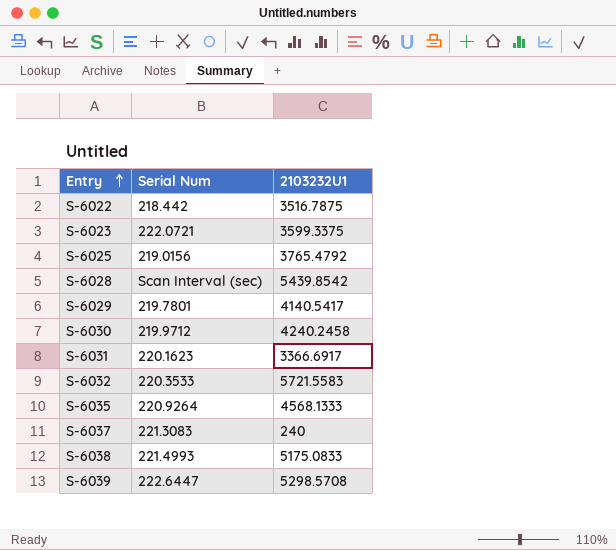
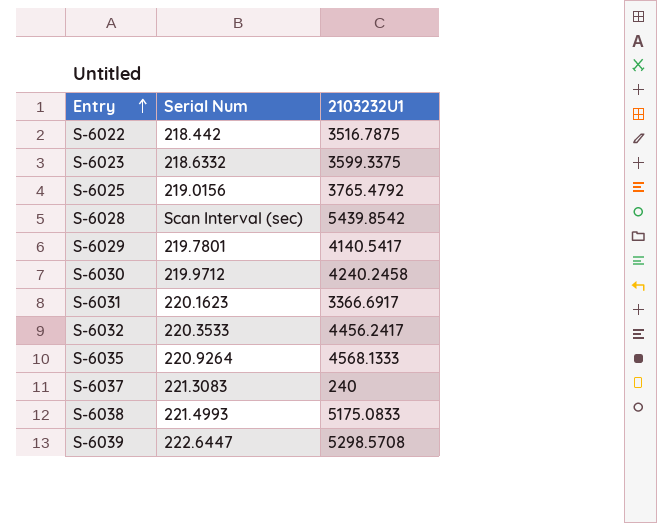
S-6023 | Serial Num: 222.0721 -> 218.6332
S-6032 | 2103232U1: 5721.5583 -> 4456.2417

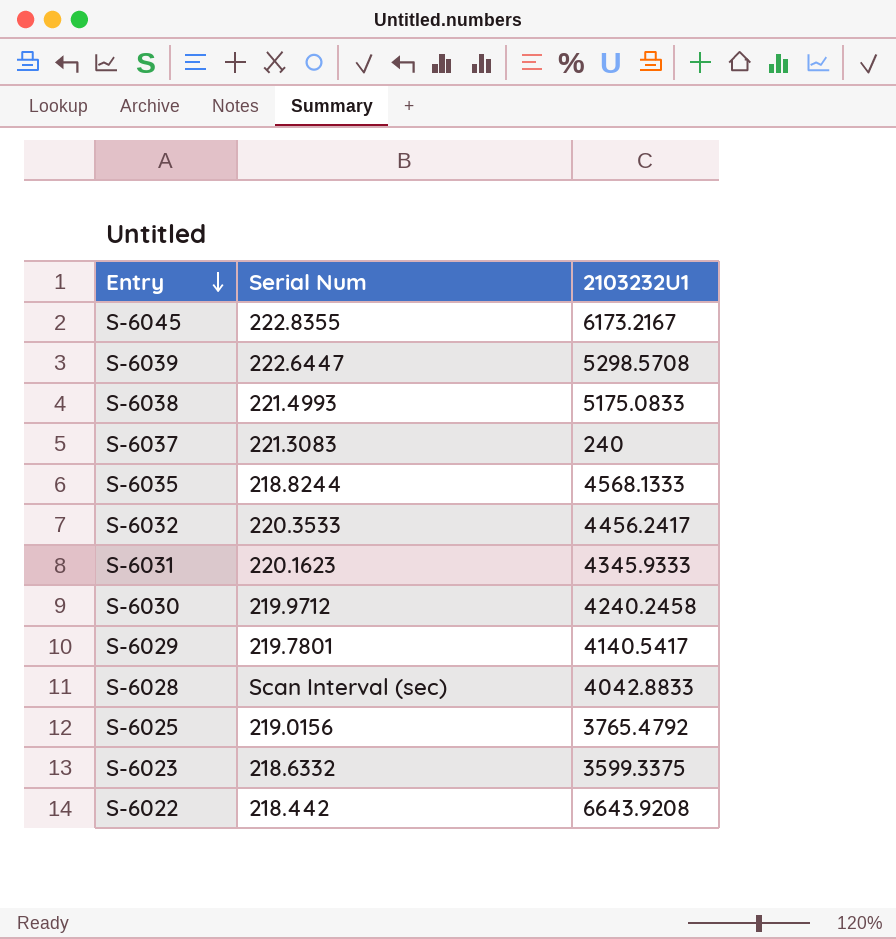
row order: Entry ascending -> Entry descending
row S-6045: none -> 222.8355 | 6173.2167
S-6035 | Serial Num: 220.9264 -> 218.8244
S-6031 | 2103232U1: 3366.6917 -> 4345.9333
S-6028 | 2103232U1: 5439.8542 -> 4042.8833
S-6022 | 2103232U1: 3516.7875 -> 6643.9208

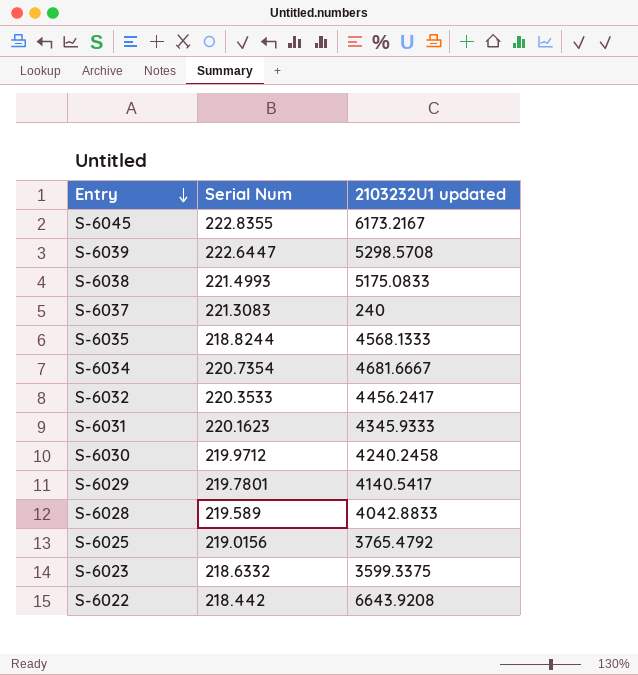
column name: 2103232U1 -> 2103232U1 updated
row S-6034: none -> 220.7354 | 4681.6667
S-6028 | Serial Num: Scan Interval (sec) -> 219.589

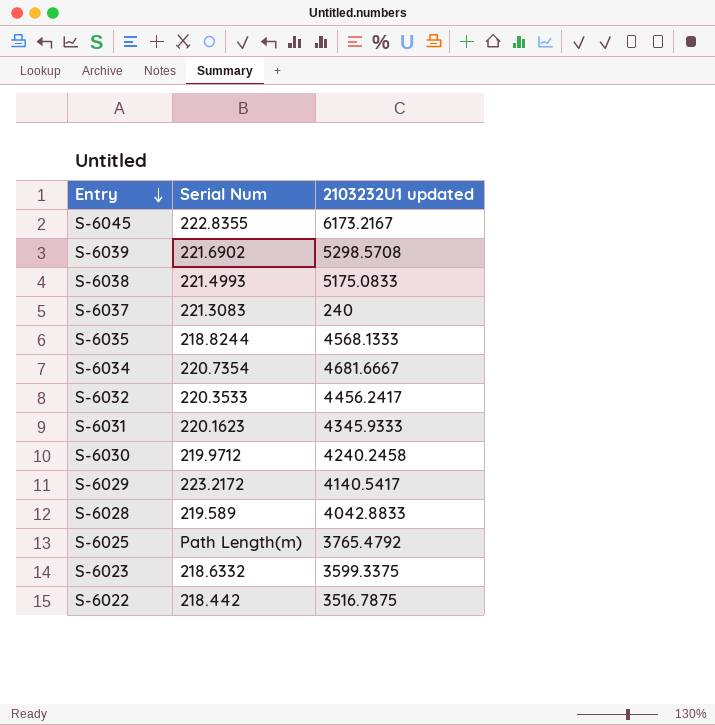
S-6039 | Serial Num: 222.6447 -> 221.6902
S-6029 | Serial Num: 219.7801 -> 223.2172
S-6025 | Serial Num: 219.0156 -> Path Length(m)
S-6022 | 2103232U1 updated: 6643.9208 -> 3516.7875

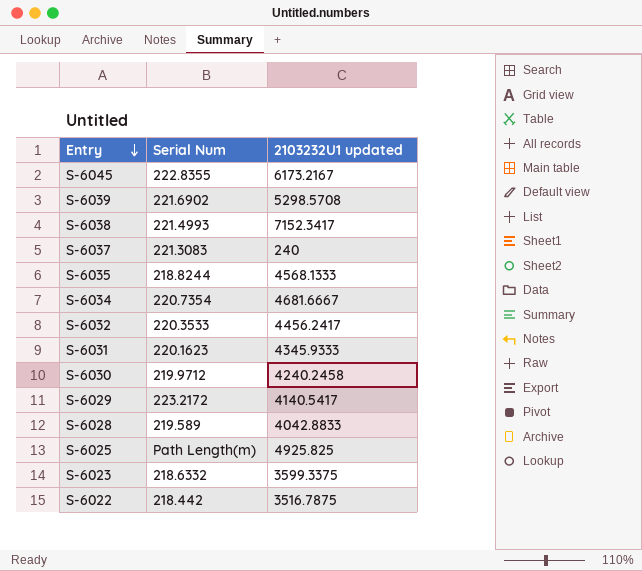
S-6038 | 2103232U1 updated: 5175.0833 -> 7152.3417
S-6025 | 2103232U1 updated: 3765.4792 -> 4925.825

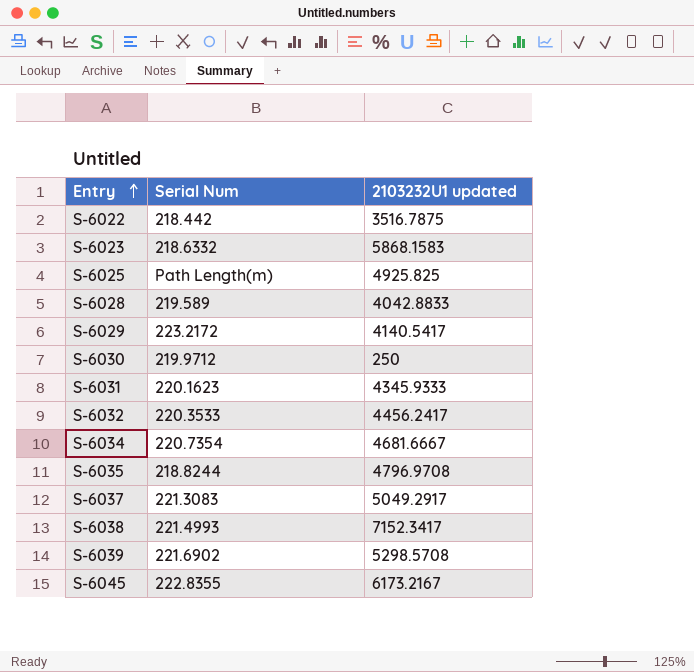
row order: Entry descending -> Entry ascending
S-6023 | 2103232U1 updated: 3599.3375 -> 5868.1583
S-6030 | 2103232U1 updated: 4240.2458 -> 250
S-6035 | 2103232U1 updated: 4568.1333 -> 4796.9708
S-6037 | 2103232U1 updated: 240 -> 5049.2917

